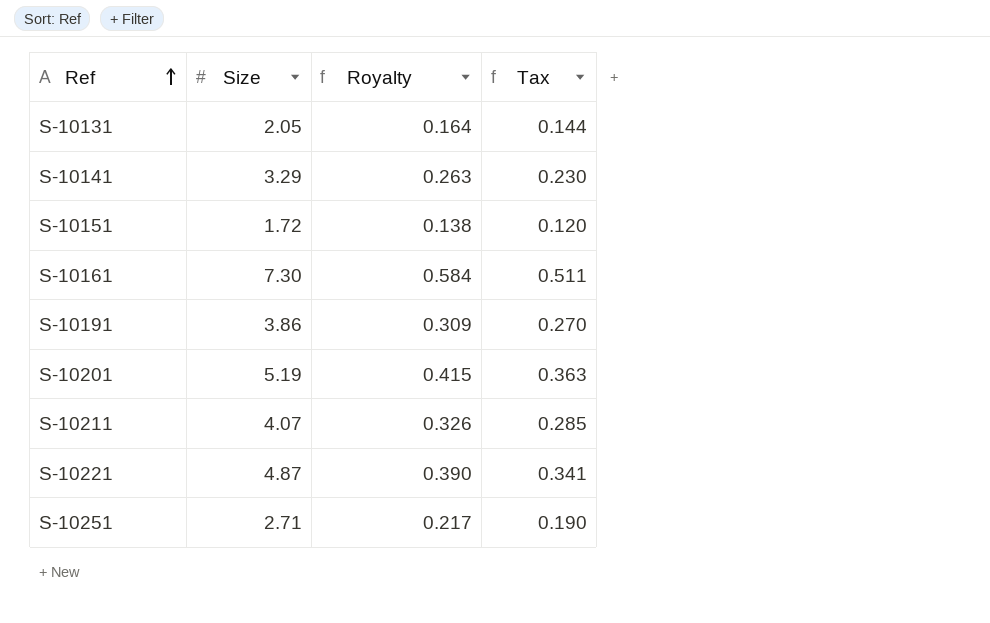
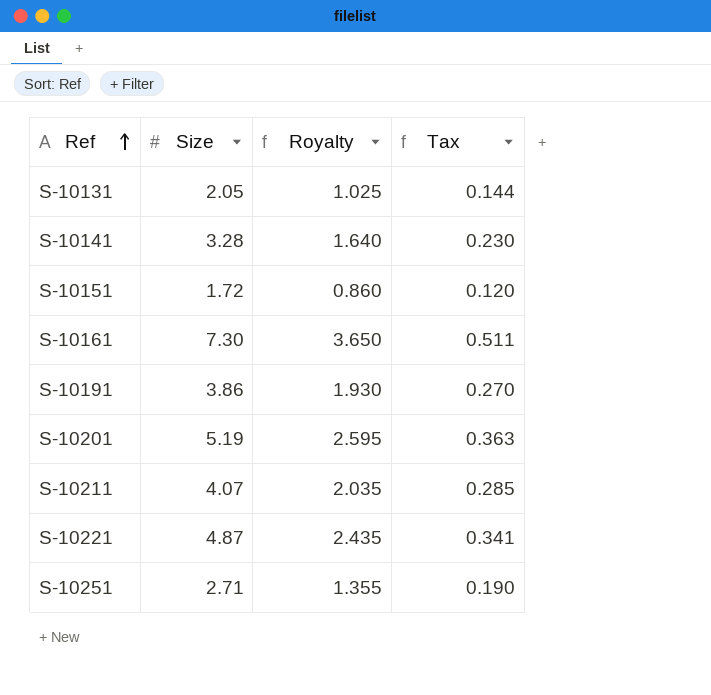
column Royalty | formula: [Size] * 0.08 -> [Size] * 0.5
S-10141 | Size: 3.29 -> 3.28

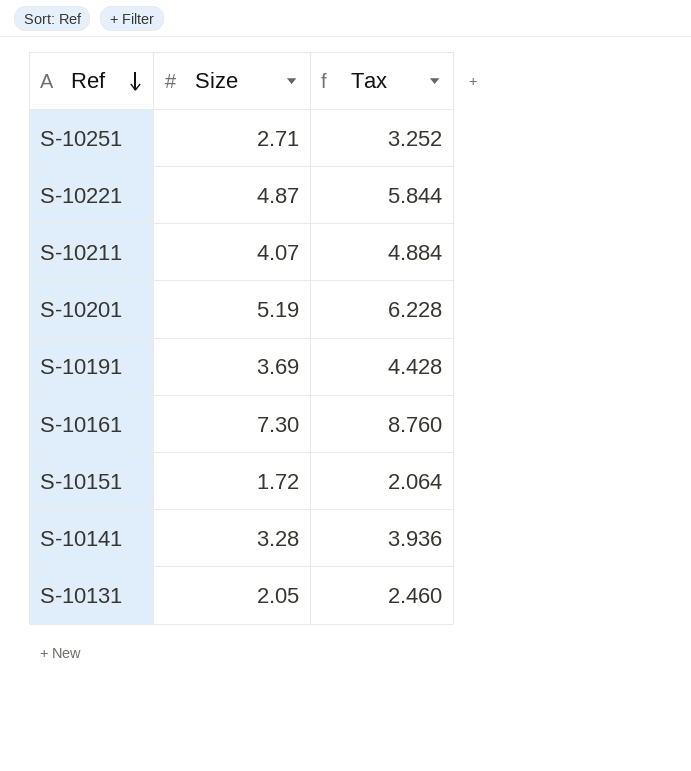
row order: Ref ascending -> Ref descending
column Royalty | formula: [Size] * 0.5 -> none
column Tax | formula: [Size] * 0.07 -> [Size] * 1.2
S-10191 | Size: 3.86 -> 3.69

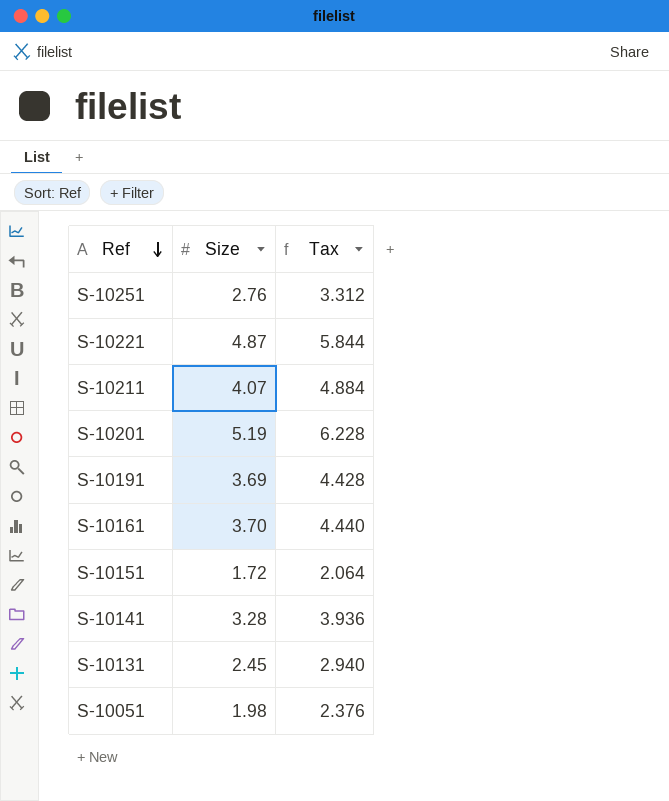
S-10251 | Size: 2.71 -> 2.76
S-10251 | Tax: 3.252 -> 3.312
S-10161 | Size: 7.30 -> 3.70
S-10161 | Tax: 8.760 -> 4.440
S-10131 | Size: 2.05 -> 2.45
S-10131 | Tax: 2.460 -> 2.940
row S-10051: none -> 1.98 | 2.376

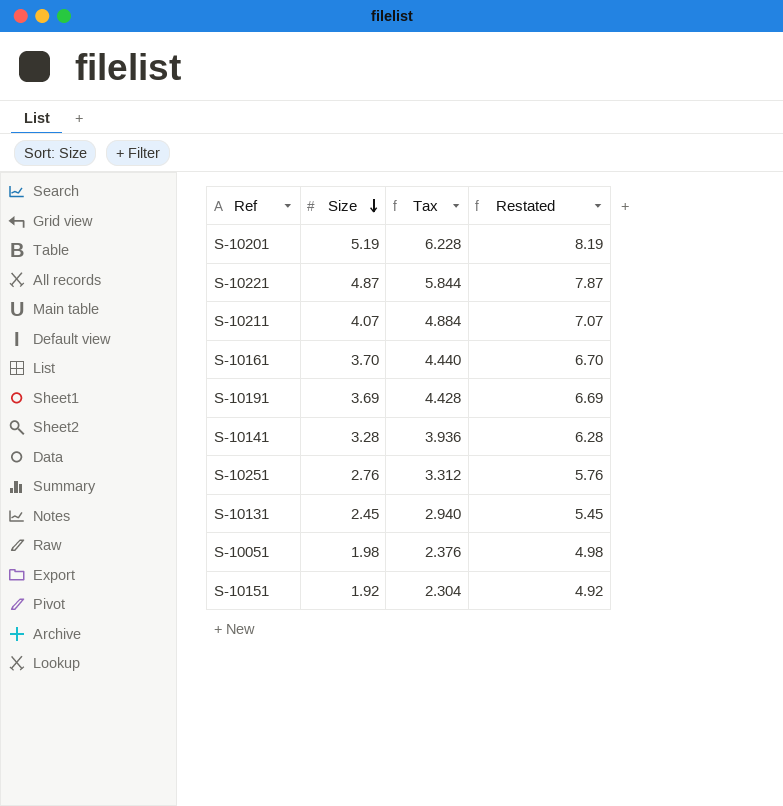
row order: Ref descending -> Size descending
column Restated | formula: none -> [Size] + 3
S-10151 | Size: 1.72 -> 1.92
S-10151 | Tax: 2.064 -> 2.304

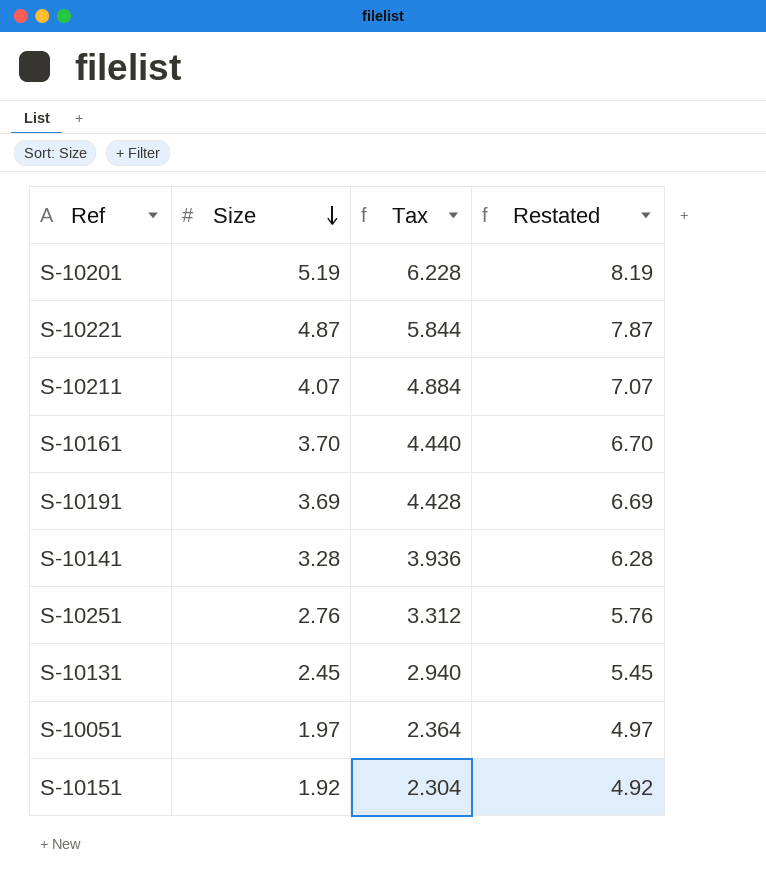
S-10051 | Size: 1.98 -> 1.97
S-10051 | Tax: 2.376 -> 2.364
S-10051 | Restated: 4.98 -> 4.97

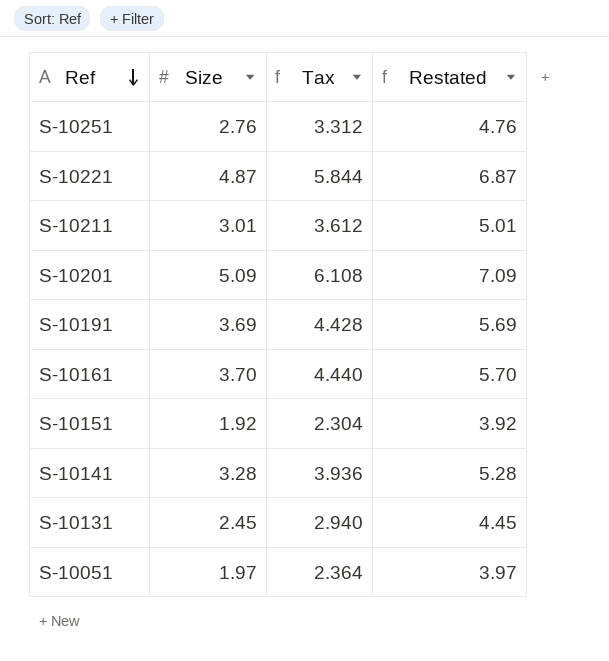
row order: Size descending -> Ref descending
column Restated | formula: [Size] + 3 -> [Size] + 2
S-10211 | Size: 4.07 -> 3.01
S-10211 | Tax: 4.884 -> 3.612
S-10201 | Size: 5.19 -> 5.09
S-10201 | Tax: 6.228 -> 6.108

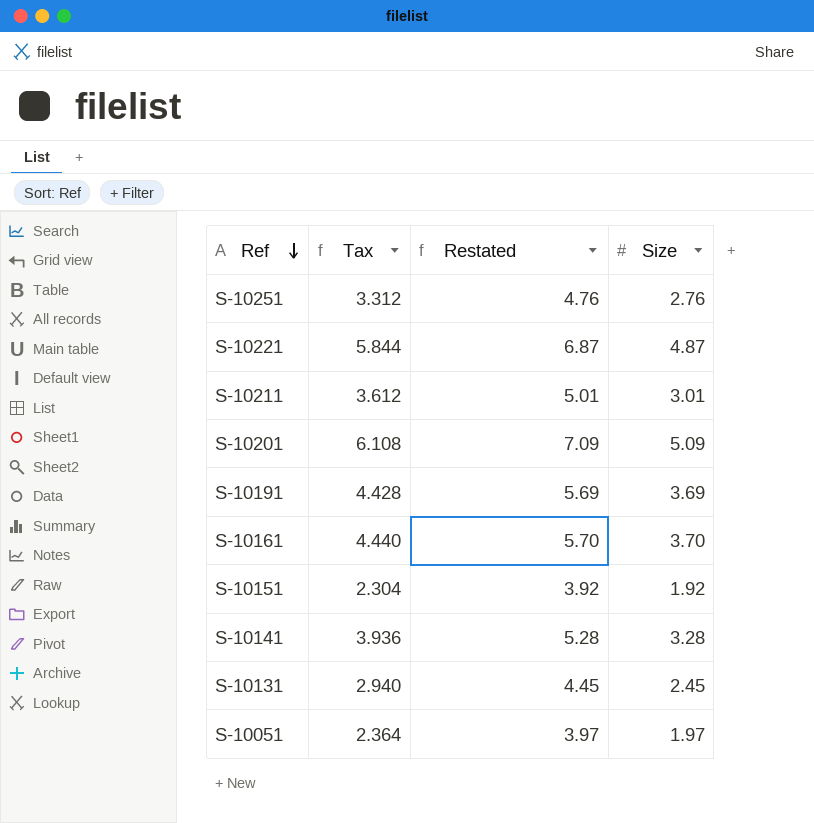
column Size | position: 2 -> 4

